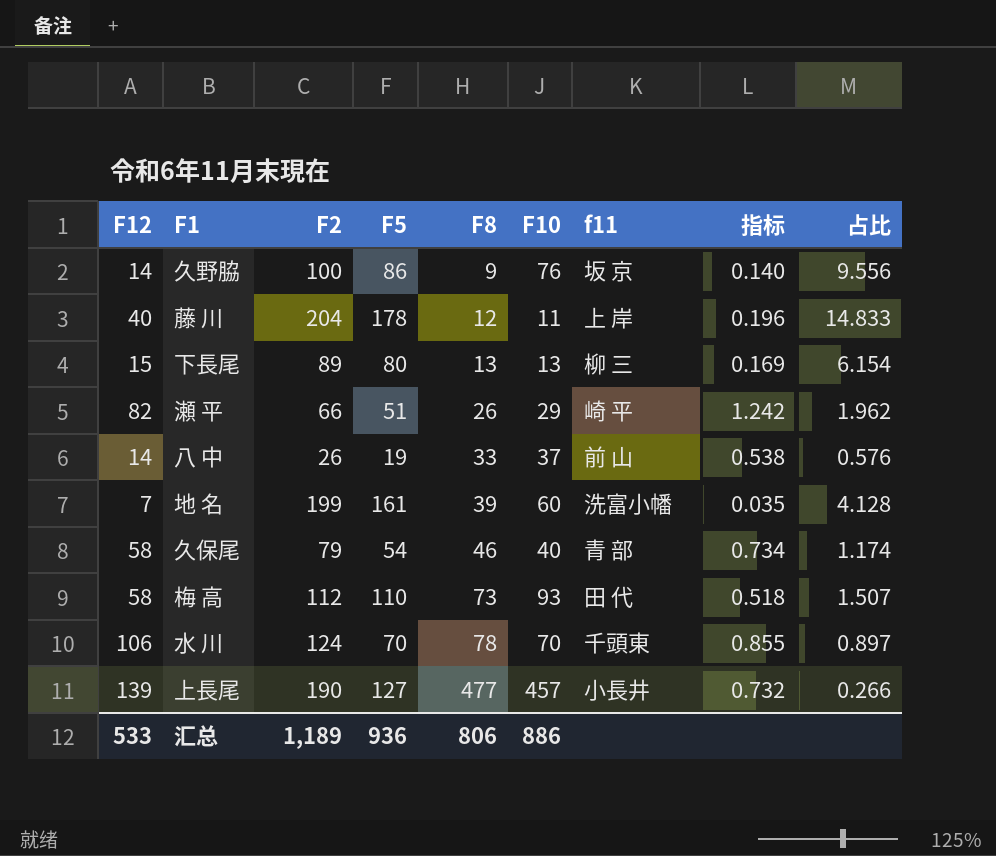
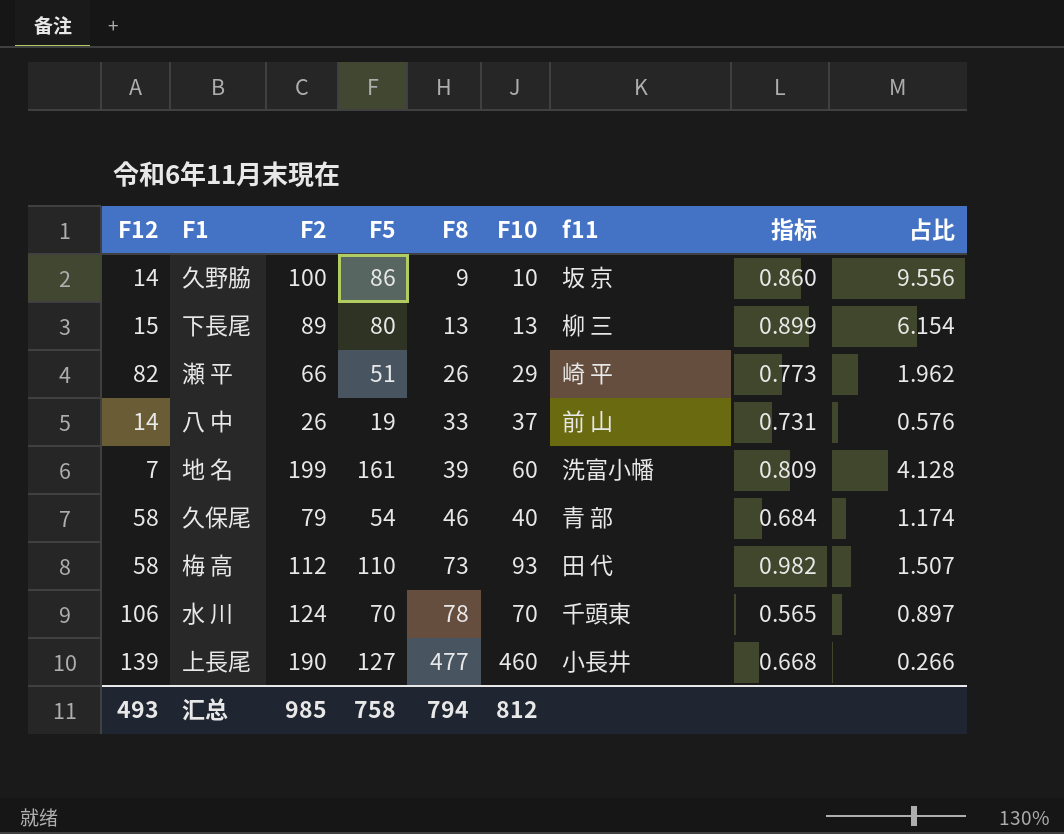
column 指标 | formula: [F12] / [F2] -> [F5] / [F2]
row 藤 川: 40 | 204 | 178 | 12 | 11 | 上 岸 | 0.196 | 14.833 -> none
久野脇 | F10: 76 -> 10
上長尾 | F10: 457 -> 460
汇总 | F12: 533 -> 493
汇总 | F2: 1,189 -> 985
汇总 | F5: 936 -> 758
汇总 | F8: 806 -> 794
汇总 | F10: 886 -> 812

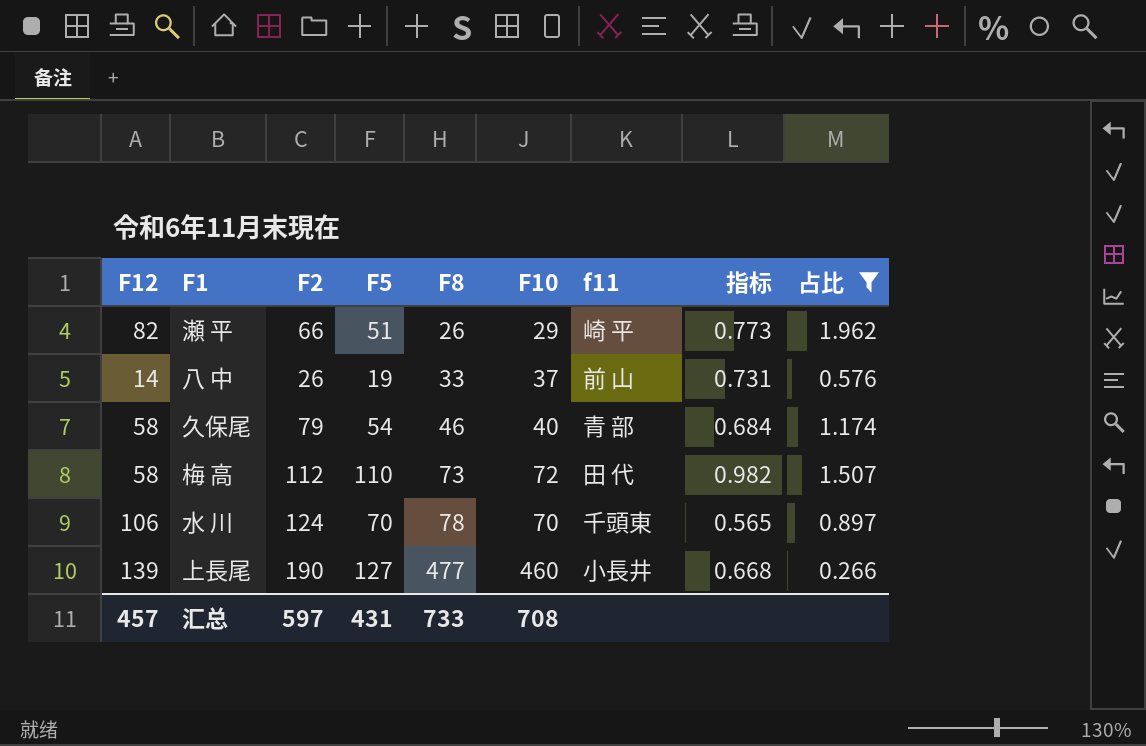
filter: none -> 占比 <= 1.962
梅 高 | F10: 93 -> 72
汇总 | F12: 493 -> 457
汇总 | F2: 985 -> 597
汇总 | F5: 758 -> 431
汇总 | F8: 794 -> 733
汇总 | F10: 812 -> 708

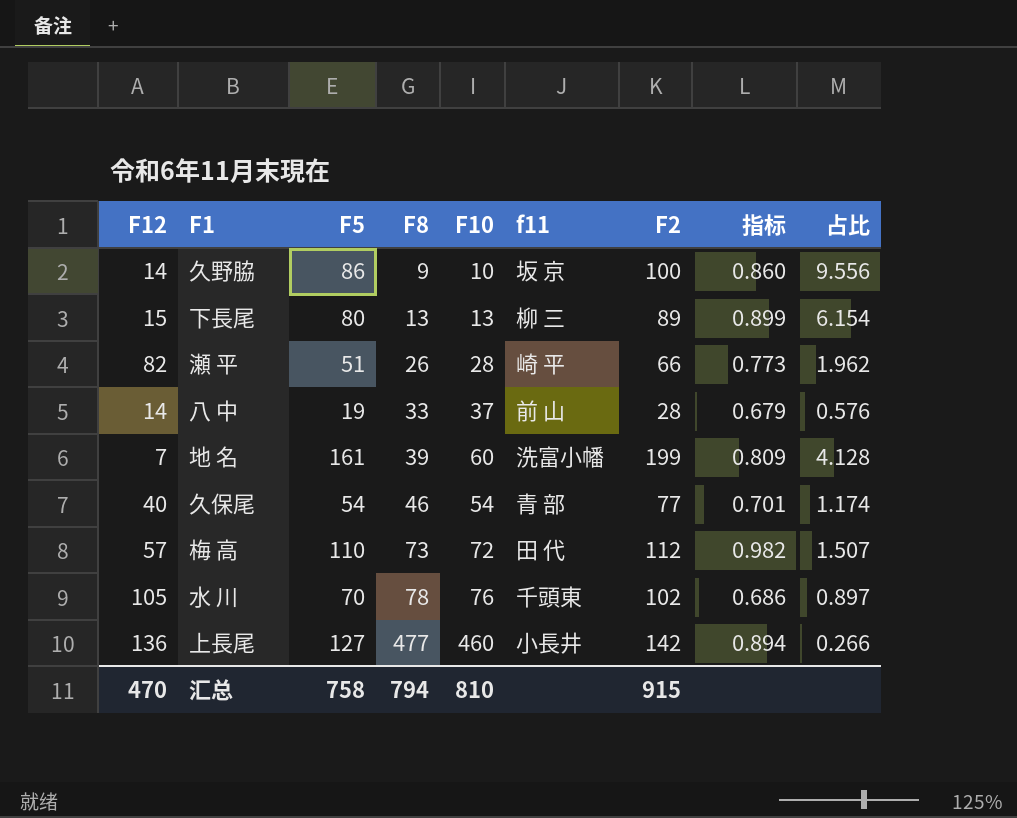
filter: 占比 <= 1.962 -> none
column F2 | position: 3 -> 7
瀬 平 | F10: 29 -> 28
八 中 | F2: 26 -> 28
八 中 | 指标: 0.731 -> 0.679
久保尾 | F12: 58 -> 40
久保尾 | F10: 40 -> 54
久保尾 | F2: 79 -> 77
久保尾 | 指标: 0.684 -> 0.701
梅 高 | F12: 58 -> 57
水 川 | F12: 106 -> 105
水 川 | F10: 70 -> 76
水 川 | F2: 124 -> 102
水 川 | 指标: 0.565 -> 0.686
上長尾 | F12: 139 -> 136
上長尾 | F2: 190 -> 142
上長尾 | 指标: 0.668 -> 0.894
汇总 | F12: 457 -> 470
汇总 | F5: 431 -> 758
汇总 | F8: 733 -> 794
汇总 | F10: 708 -> 810
汇总 | F2: 597 -> 915

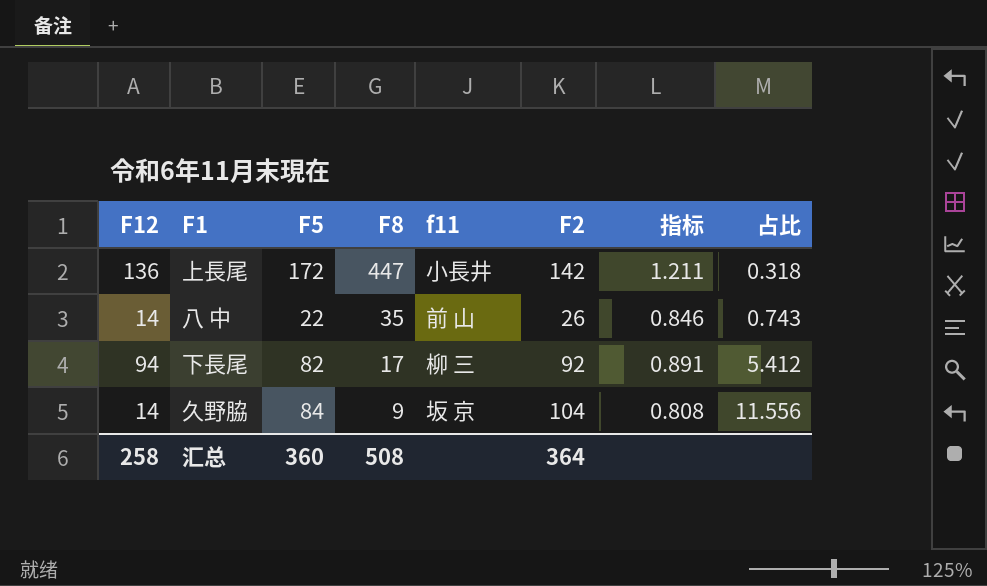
row order: F8 ascending -> F8 descending
column F10 | position: 5 -> none
column 占比 | formula: [F5] / [F8] -> [F2] / [F8]
row 瀬 平: 82 | 51 | 26 | 28 | 崎 平 | 66 | 0.773 | 1.962 -> none
row 地 名: 7 | 161 | 39 | 60 | 洗富小幡 | 199 | 0.809 | 4.128 -> none
row 久保尾: 40 | 54 | 46 | 54 | 青 部 | 77 | 0.701 | 1.174 -> none
row 梅 高: 57 | 110 | 73 | 72 | 田 代 | 112 | 0.982 | 1.507 -> none
row 水 川: 105 | 70 | 78 | 76 | 千頭東 | 102 | 0.686 | 0.897 -> none
上長尾 | F5: 127 -> 172
上長尾 | F8: 477 -> 447
上長尾 | 指标: 0.894 -> 1.211
八 中 | F5: 19 -> 22
八 中 | F8: 33 -> 35
八 中 | F2: 28 -> 26
八 中 | 指标: 0.679 -> 0.846
下長尾 | F12: 15 -> 94
下長尾 | F5: 80 -> 82
下長尾 | F8: 13 -> 17
下長尾 | F2: 89 -> 92
下長尾 | 指标: 0.899 -> 0.891
久野脇 | F5: 86 -> 84
久野脇 | F2: 100 -> 104
久野脇 | 指标: 0.860 -> 0.808
汇总 | F12: 470 -> 258
汇总 | F5: 758 -> 360
汇总 | F8: 794 -> 508
汇总 | F2: 915 -> 364

